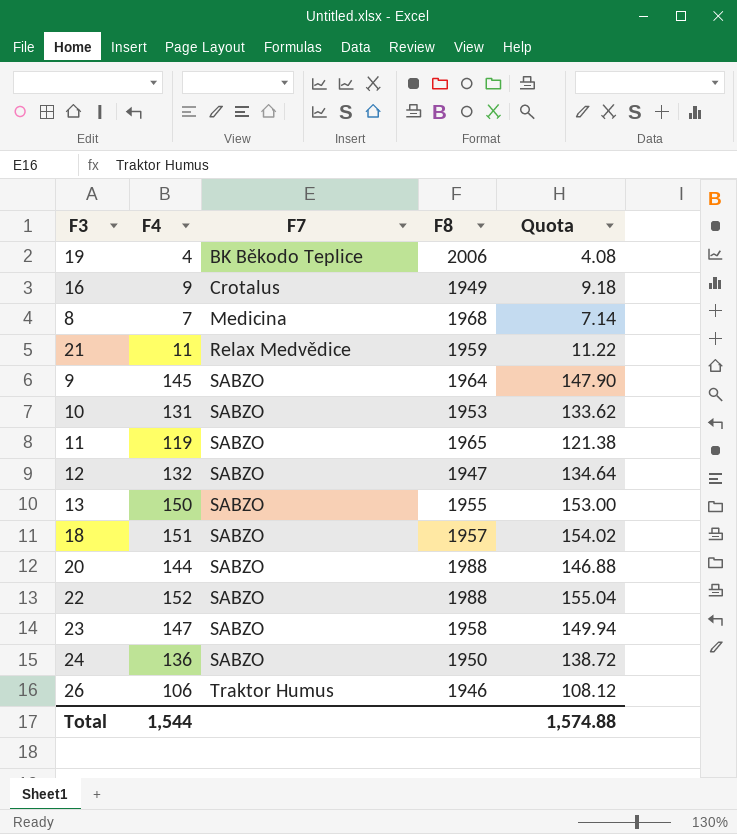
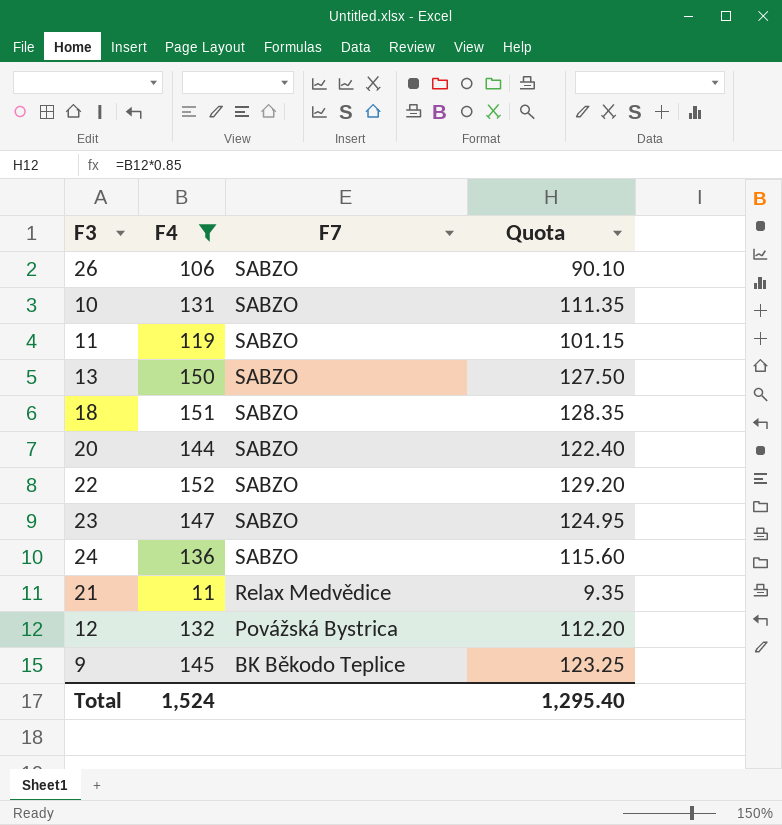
filter: none -> F4 >= 11
row order: F7 ascending -> F7 descending
column F8 | position: 4 -> none
column Quota | formula: [F4] * 1.02 -> [F4] * 0.85
26 | F7: Traktor Humus -> SABZO
12 | F7: SABZO -> Povážská Bystrica
9 | F7: SABZO -> BK Běkodo Teplice
Total | F4: 1,544 -> 1,524
Total | Quota: 1,574.88 -> 1,295.40

